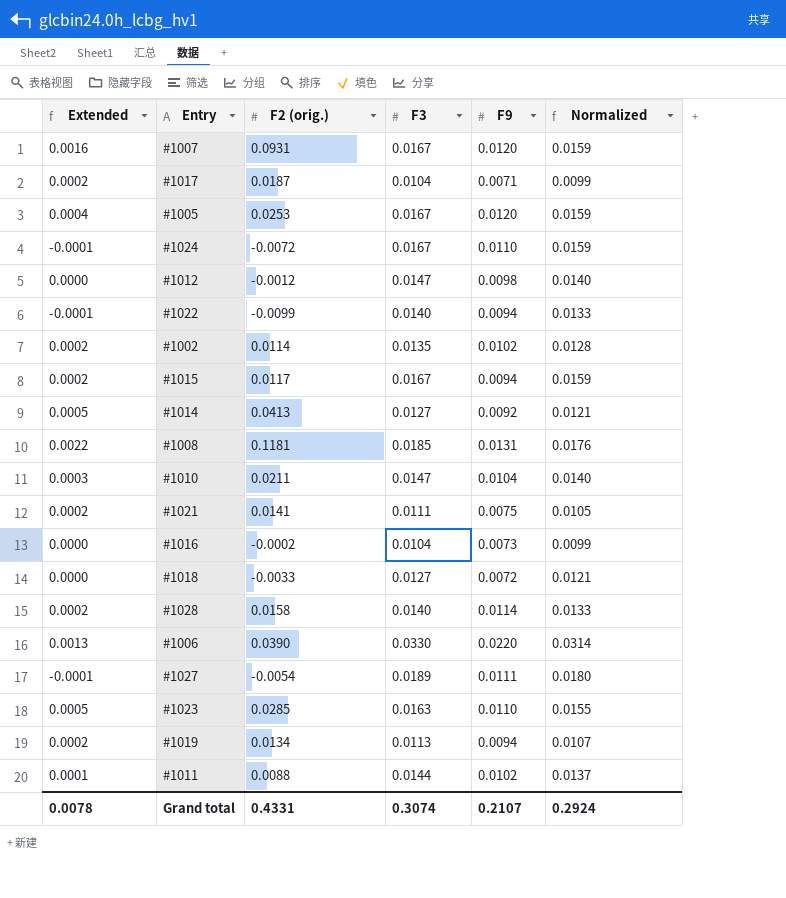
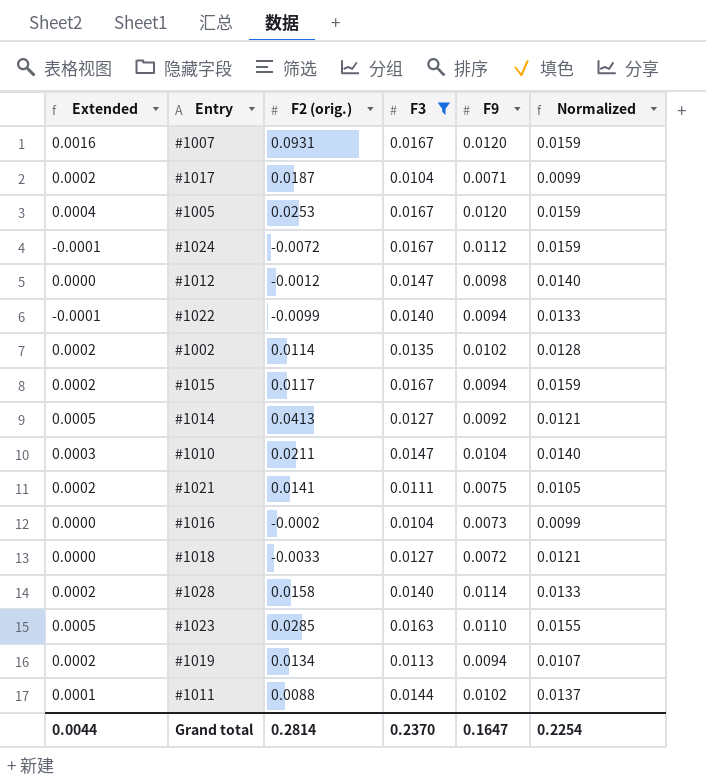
filter: none -> F3 <= 0.0167
#1024 | F9: 0.0110 -> 0.0112
Grand total | Extended: 0.0078 -> 0.0044
Grand total | F2 (orig.): 0.4331 -> 0.2814
Grand total | F3: 0.3074 -> 0.2370
Grand total | F9: 0.2107 -> 0.1647
Grand total | Normalized: 0.2924 -> 0.2254

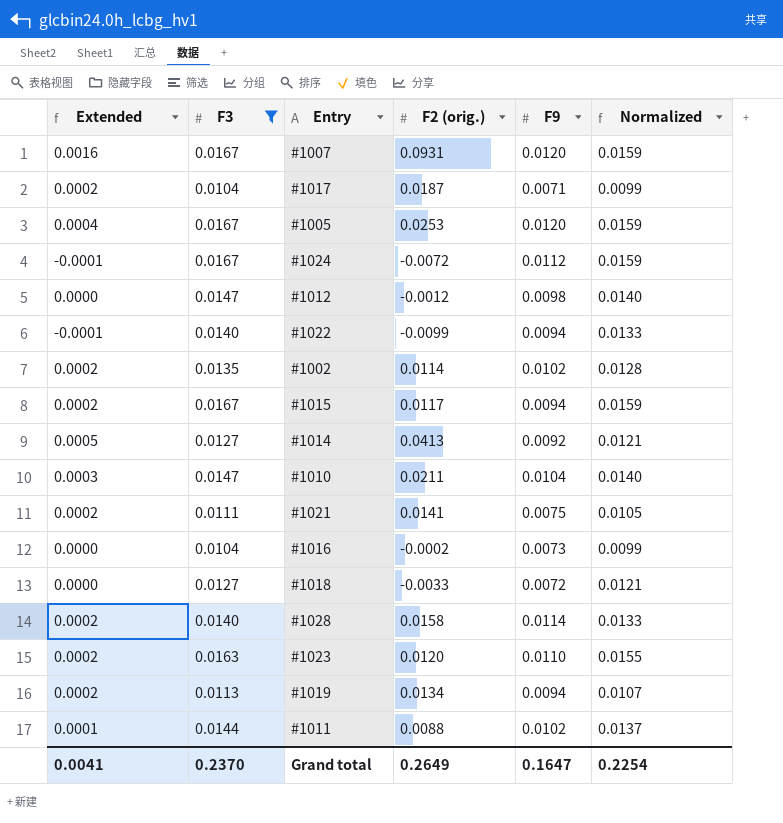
column F3 | position: 4 -> 2
#1023 | Extended: 0.0005 -> 0.0002
#1023 | F2 (orig.): 0.0285 -> 0.0120
Grand total | Extended: 0.0044 -> 0.0041
Grand total | F2 (orig.): 0.2814 -> 0.2649

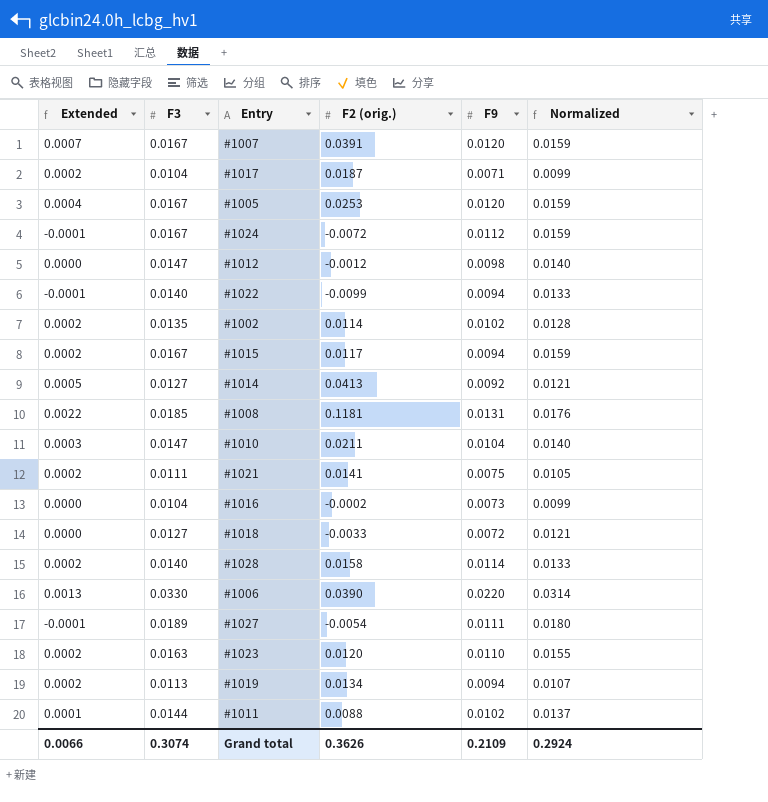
filter: F3 <= 0.0167 -> none
#1007 | Extended: 0.0016 -> 0.0007
#1007 | F2 (orig.): 0.0931 -> 0.0391
Grand total | Extended: 0.0041 -> 0.0066
Grand total | F3: 0.2370 -> 0.3074
Grand total | F2 (orig.): 0.2649 -> 0.3626
Grand total | F9: 0.1647 -> 0.2109
Grand total | Normalized: 0.2254 -> 0.2924

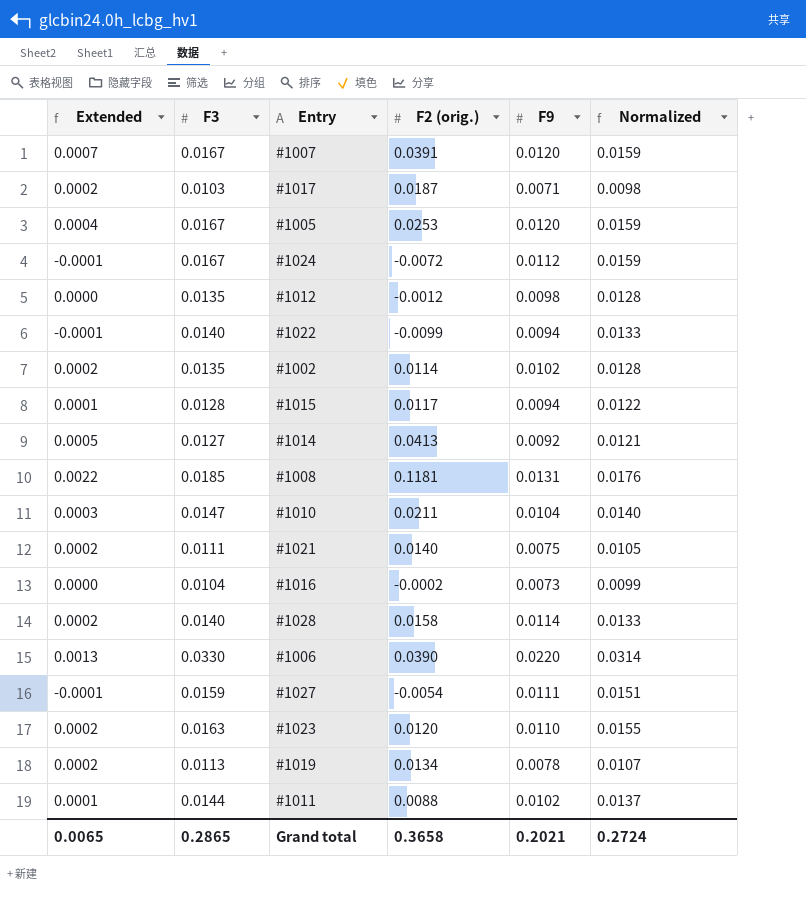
row #1018: 0.0000 | 0.0127 | -0.0033 | 0.0072 | 0.0121 -> none
#1017 | F3: 0.0104 -> 0.0103
#1017 | Normalized: 0.0099 -> 0.0098
#1012 | F3: 0.0147 -> 0.0135
#1012 | Normalized: 0.0140 -> 0.0128
#1015 | Extended: 0.0002 -> 0.0001
#1015 | F3: 0.0167 -> 0.0128
#1015 | Normalized: 0.0159 -> 0.0122
#1021 | F2 (orig.): 0.0141 -> 0.0140
#1027 | F3: 0.0189 -> 0.0159
#1027 | Normalized: 0.0180 -> 0.0151
#1019 | F9: 0.0094 -> 0.0078
Grand total | Extended: 0.0066 -> 0.0065
Grand total | F3: 0.3074 -> 0.2865
Grand total | F2 (orig.): 0.3626 -> 0.3658
Grand total | F9: 0.2109 -> 0.2021
Grand total | Normalized: 0.2924 -> 0.2724

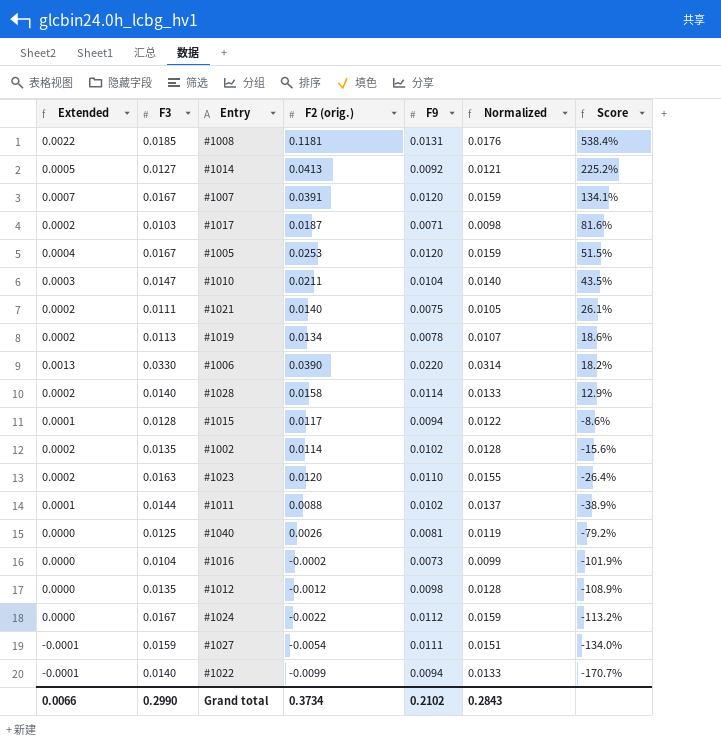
row order: none -> Score descending
column Score | formula: none -> ([F2 (orig.)] - [F3]) / [F3]
row #1040: none -> 0.0000 | 0.0125 | 0.0026 | 0.0081 | 0.0119 | -79.2%
#1024 | Extended: -0.0001 -> 0.0000
#1024 | F2 (orig.): -0.0072 -> -0.0022
Grand total | Extended: 0.0065 -> 0.0066
Grand total | F3: 0.2865 -> 0.2990
Grand total | F2 (orig.): 0.3658 -> 0.3734
Grand total | F9: 0.2021 -> 0.2102
Grand total | Normalized: 0.2724 -> 0.2843

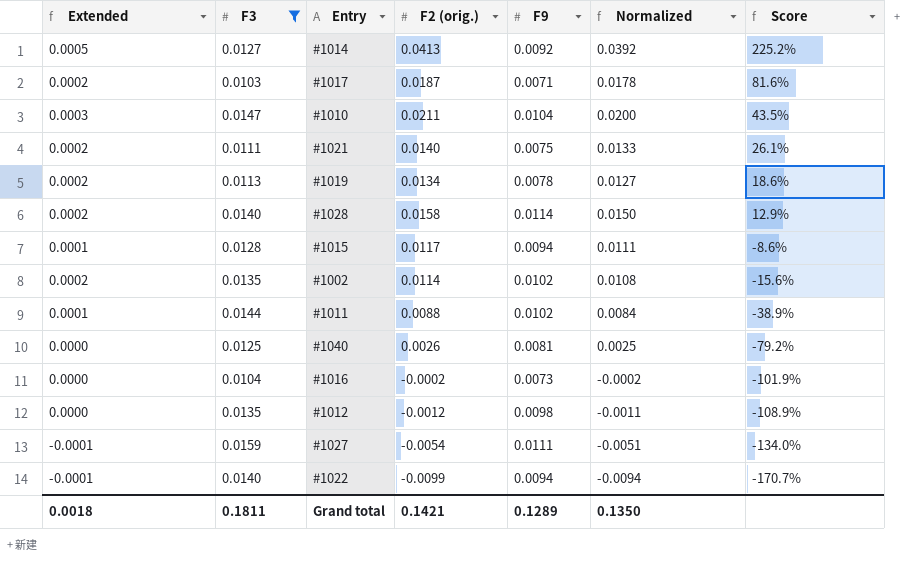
filter: none -> F3 <= 0.0159
column Normalized | formula: [F3] * 0.95 -> [F2 (orig.)] * 0.95
Grand total | Extended: 0.0066 -> 0.0018
Grand total | F3: 0.2990 -> 0.1811
Grand total | F2 (orig.): 0.3734 -> 0.1421
Grand total | F9: 0.2102 -> 0.1289
Grand total | Normalized: 0.2843 -> 0.1350

